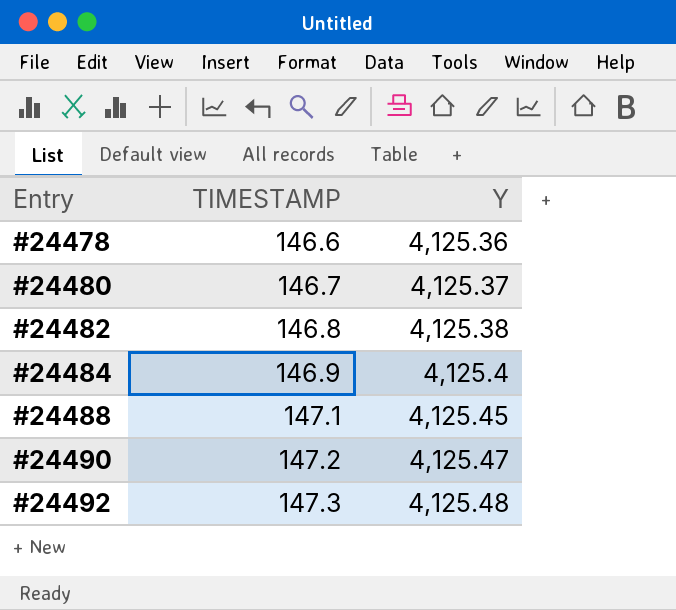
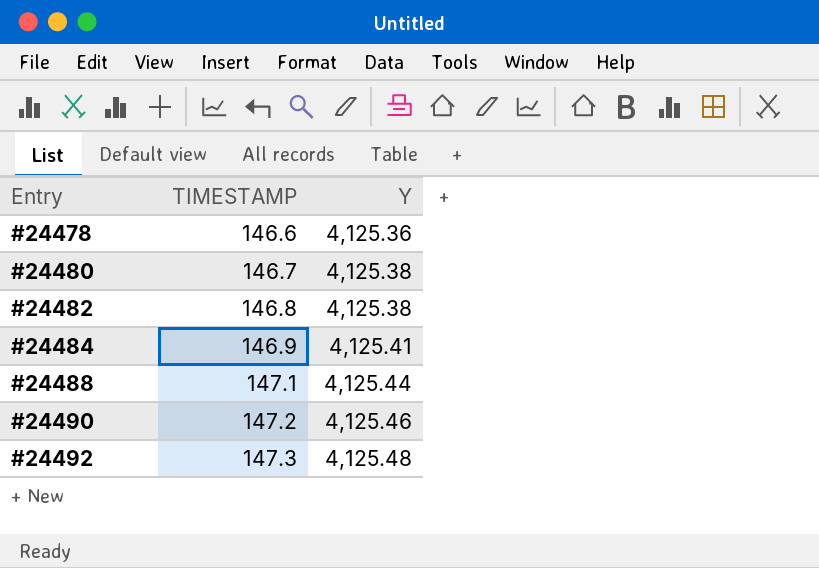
#24480 | Y: 4,125.37 -> 4,125.38
#24484 | Y: 4,125.4 -> 4,125.41
#24488 | Y: 4,125.45 -> 4,125.44
#24490 | Y: 4,125.47 -> 4,125.46

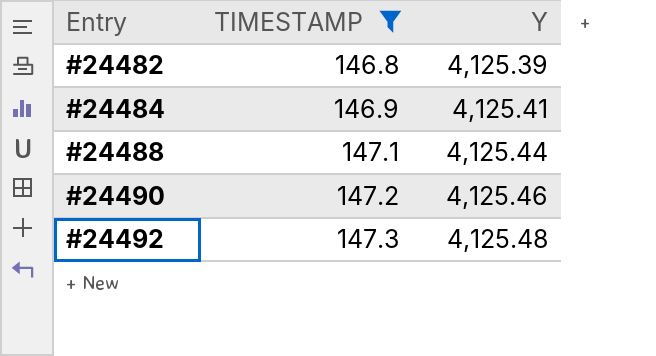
filter: none -> TIMESTAMP >= 146.8
#24482 | Y: 4,125.38 -> 4,125.39

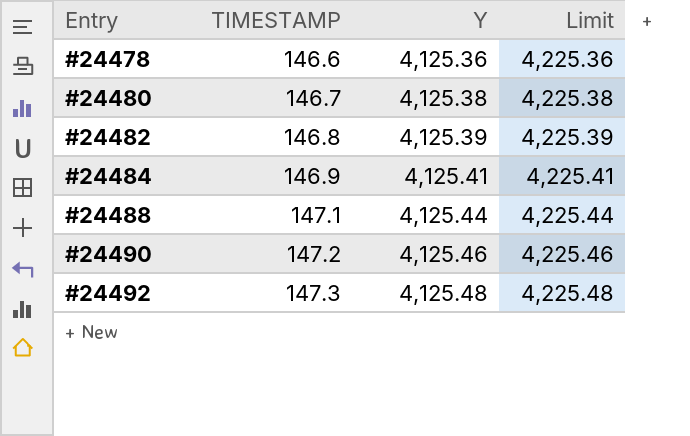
filter: TIMESTAMP >= 146.8 -> none
column Limit | formula: none -> [Y] + 100

